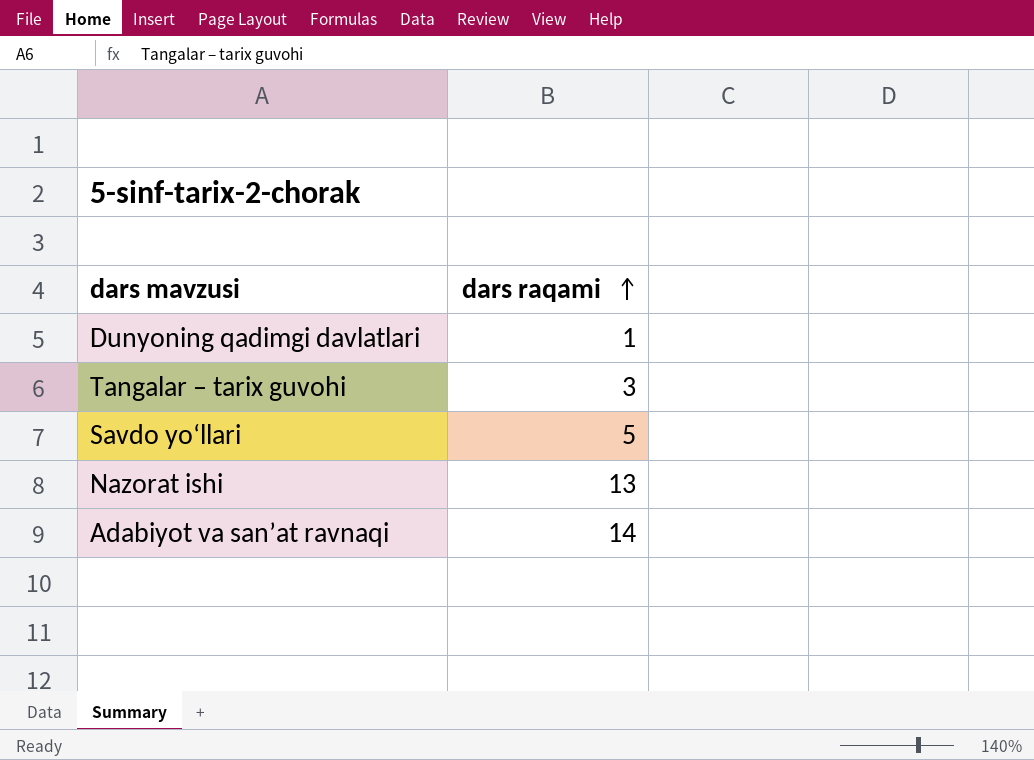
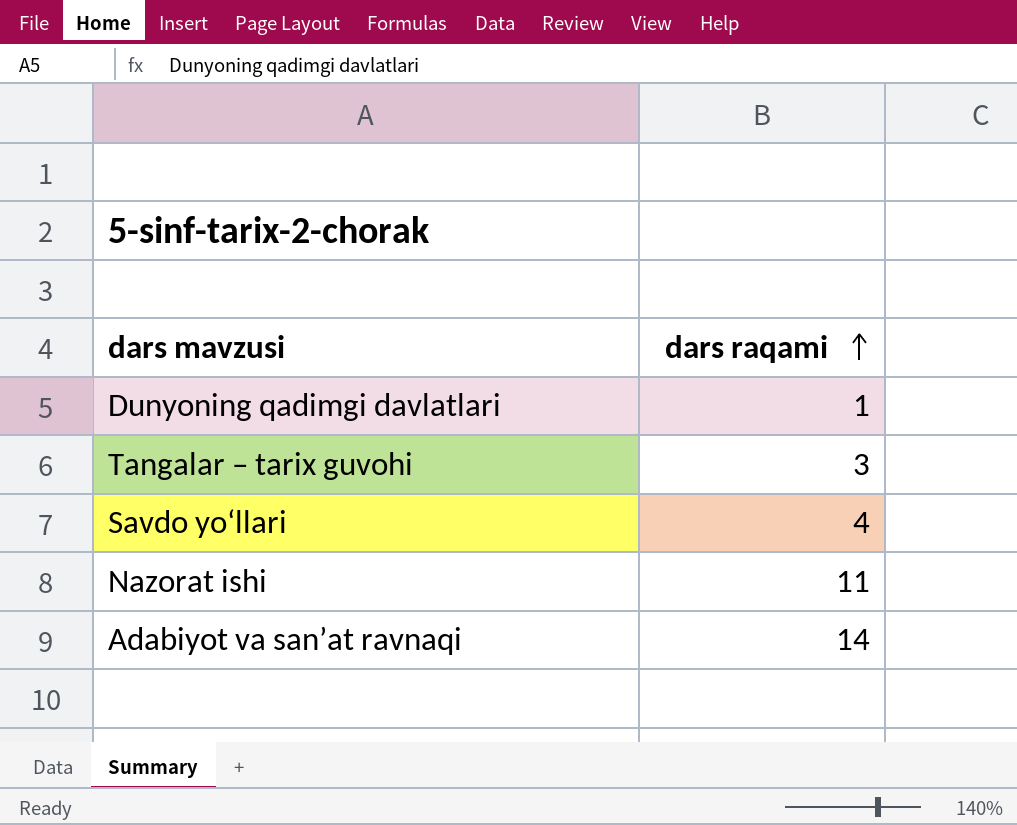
Savdo yo‘llari | dars raqami: 5 -> 4
Nazorat ishi | dars raqami: 13 -> 11

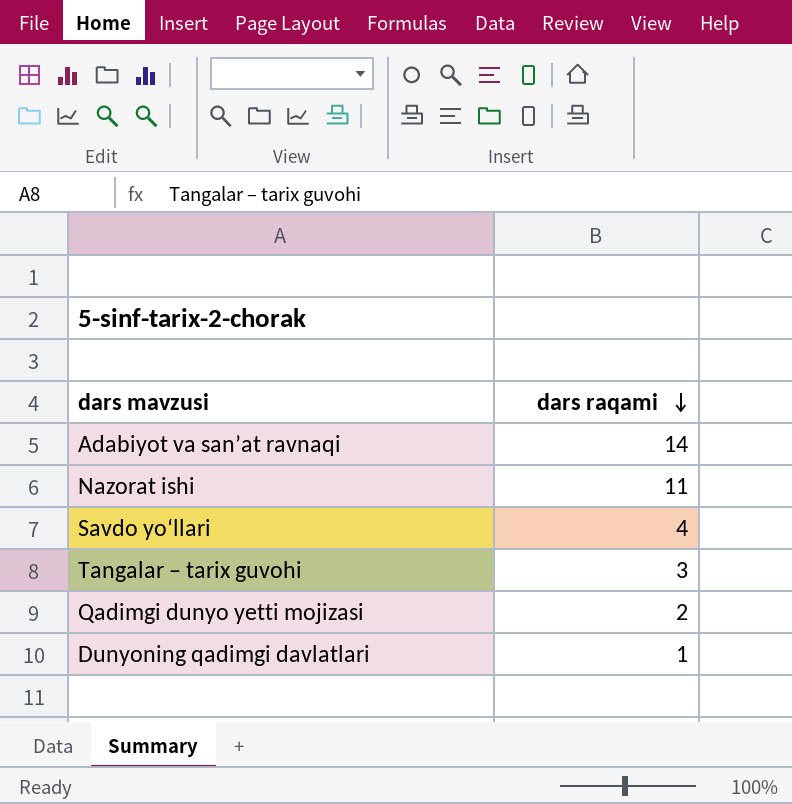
row order: dars raqami ascending -> dars raqami descending
row Qadimgi dunyo yetti mojizasi: none -> 2

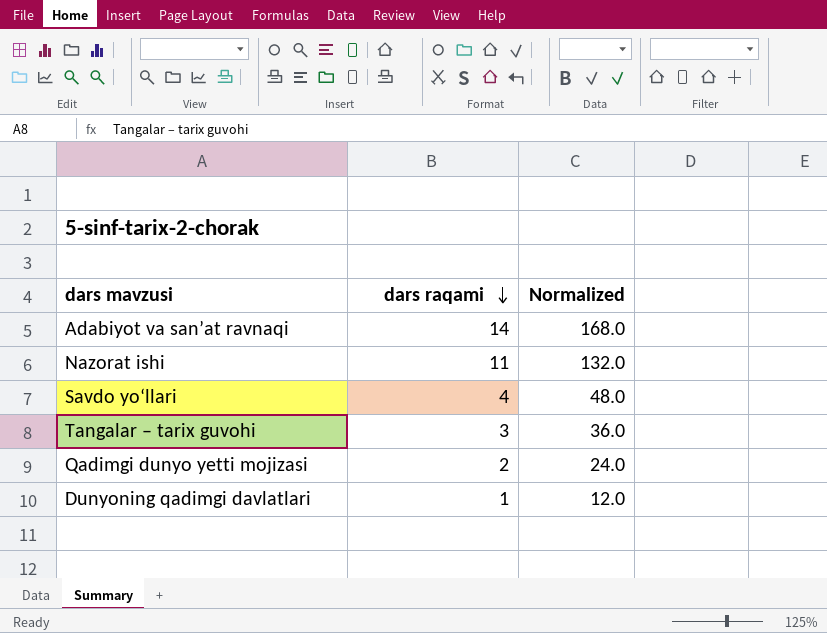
column Normalized | formula: none -> [dars raqami] * 12

